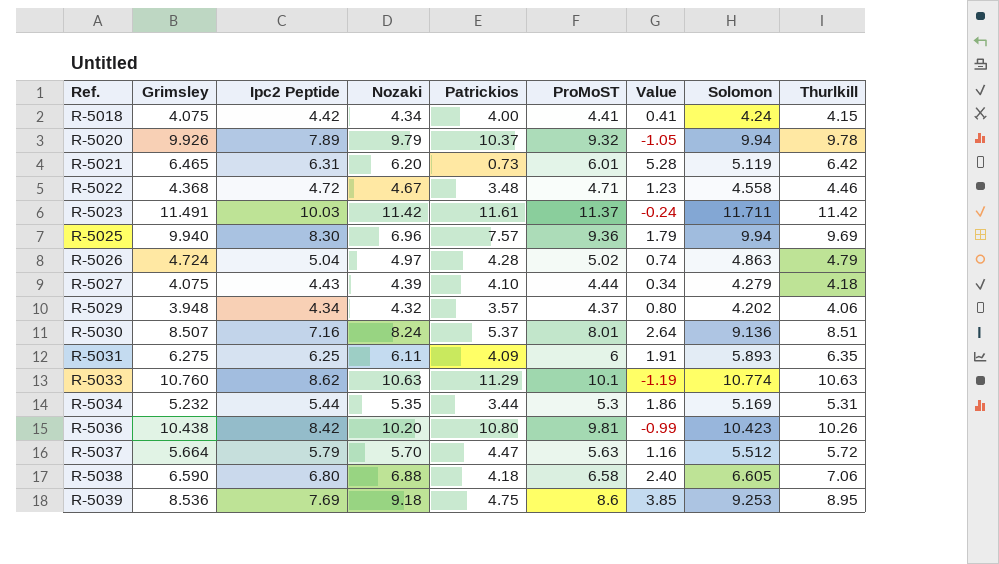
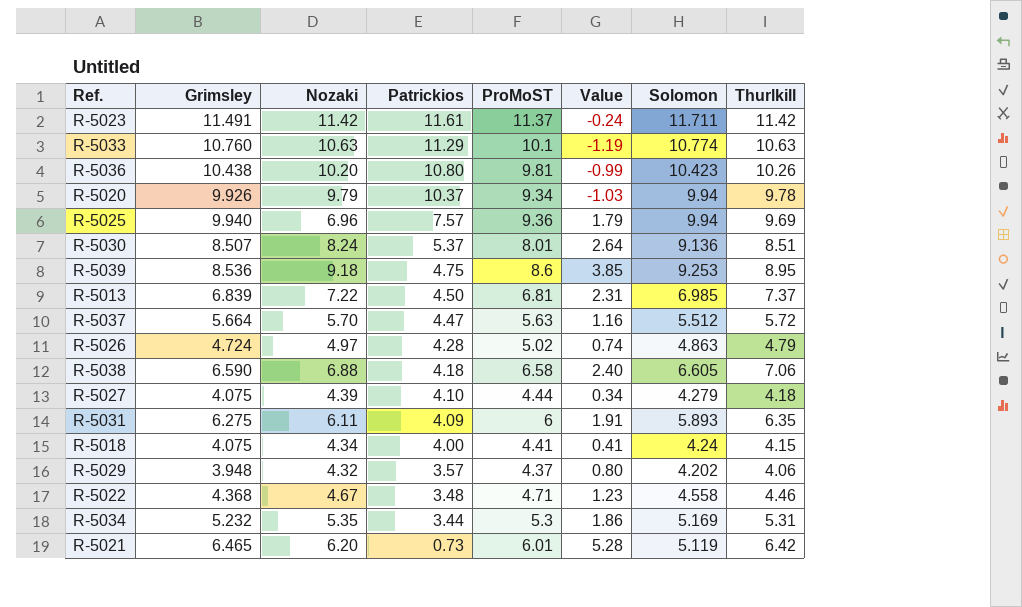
row order: Ref. ascending -> Patrickios descending
column Ipc2 Peptide | position: 3 -> none
R-5020 | ProMoST: 9.32 -> 9.34
R-5020 | Value: -1.05 -> -1.03
row R-5013: none -> 6.839 | 7.22 | 4.50 | 6.81 | 2.31 | 6.985 | 7.37

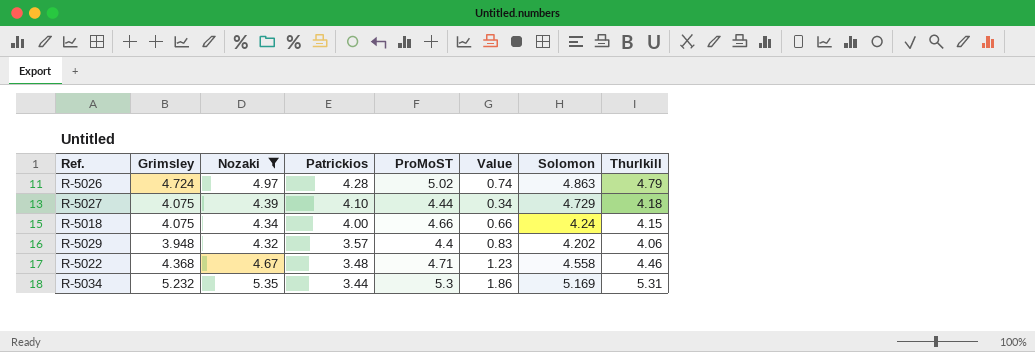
filter: none -> Nozaki <= 5.35
R-5027 | Solomon: 4.279 -> 4.729
R-5018 | ProMoST: 4.41 -> 4.66
R-5018 | Value: 0.41 -> 0.66
R-5029 | ProMoST: 4.37 -> 4.4
R-5029 | Value: 0.80 -> 0.83

